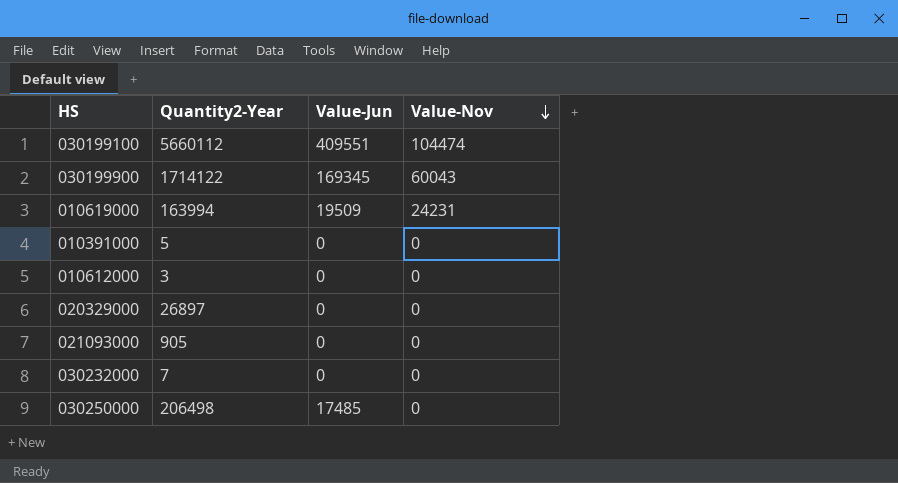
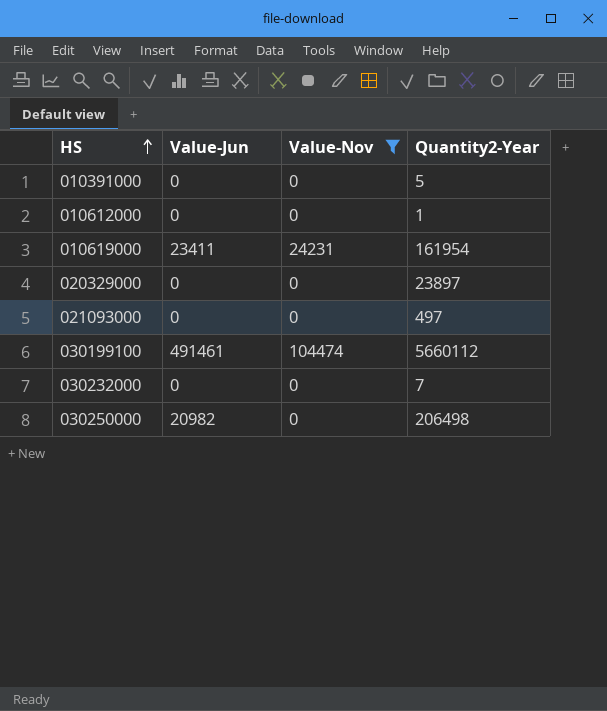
filter: none -> Value-Nov != 60043
row order: Value-Nov descending -> HS ascending
column Quantity2-Year | position: 2 -> 4
010612000 | Quantity2-Year: 3 -> 1
010619000 | Value-Jun: 19509 -> 23411
010619000 | Quantity2-Year: 163994 -> 161954
020329000 | Quantity2-Year: 26897 -> 23897
021093000 | Quantity2-Year: 905 -> 497
030199100 | Value-Jun: 409551 -> 491461
030250000 | Value-Jun: 17485 -> 20982

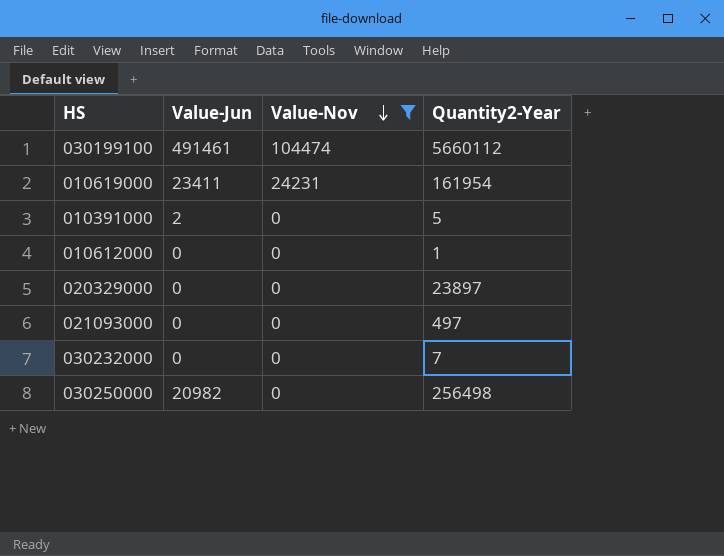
row order: HS ascending -> Value-Nov descending
010391000 | Value-Jun: 0 -> 2
030250000 | Quantity2-Year: 206498 -> 256498

